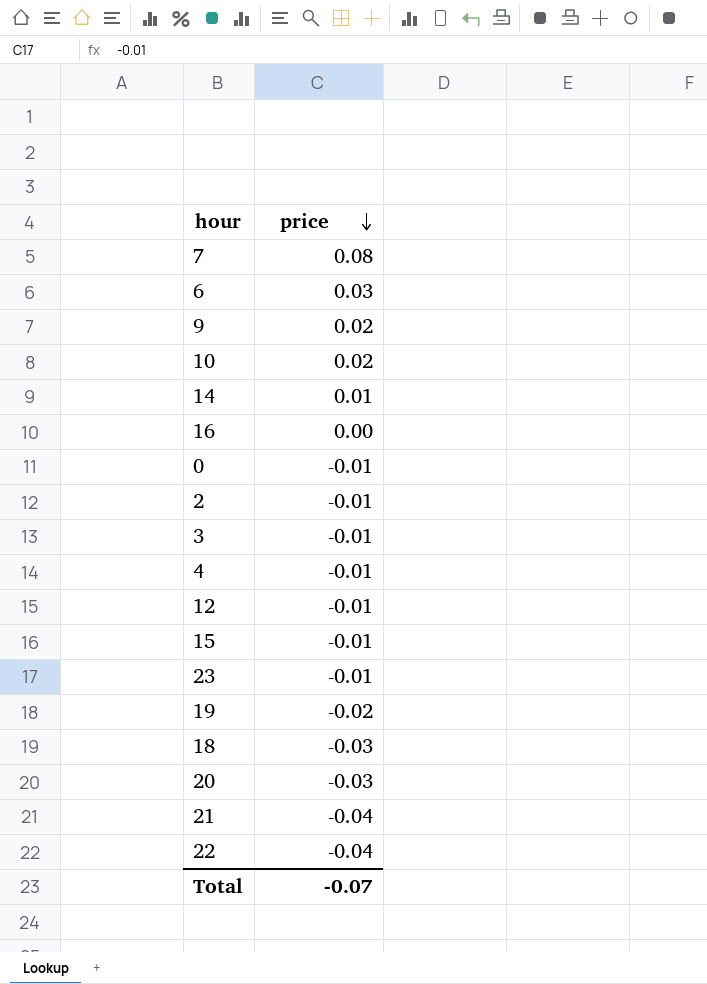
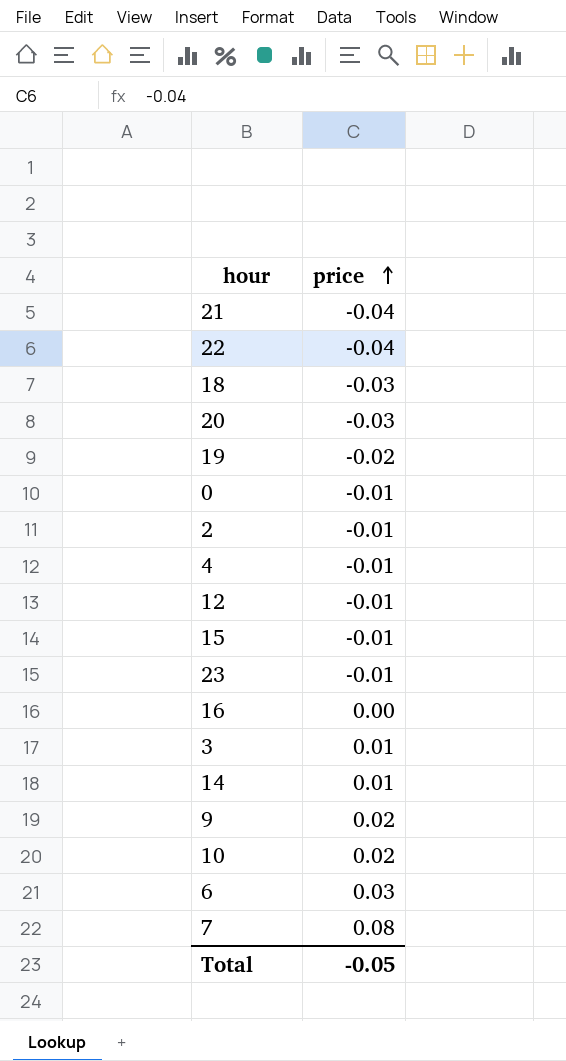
row order: price descending -> price ascending
3 | price: -0.01 -> 0.01
Total | price: -0.07 -> -0.05

